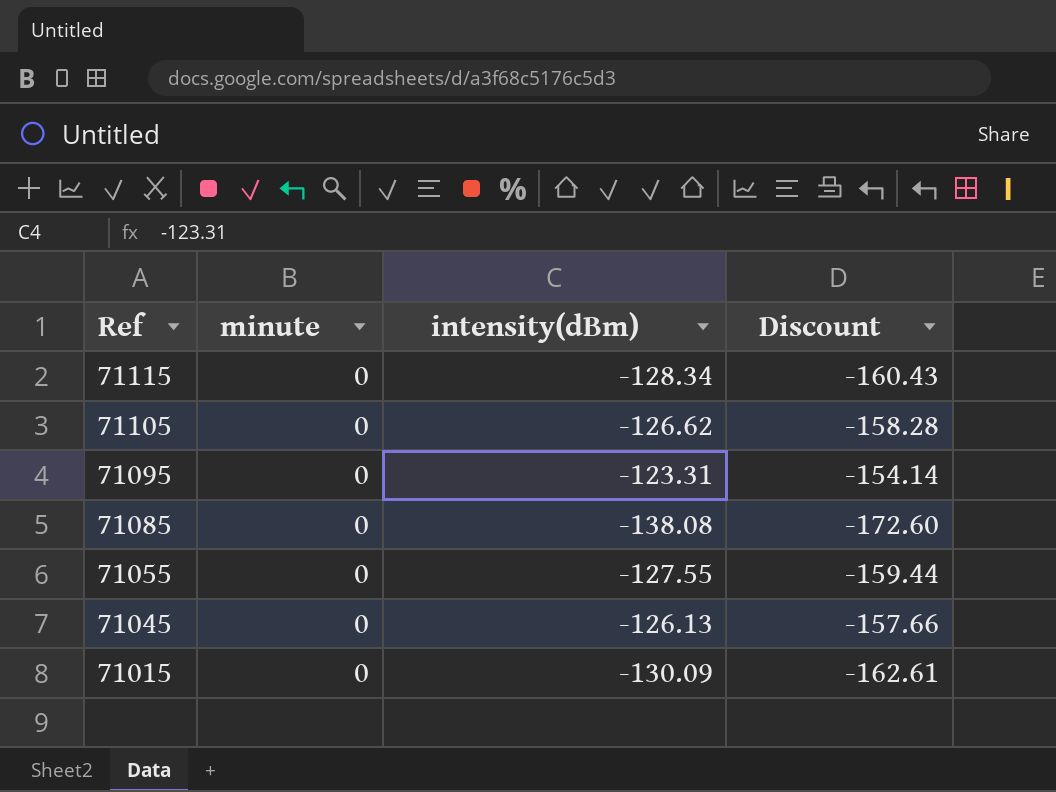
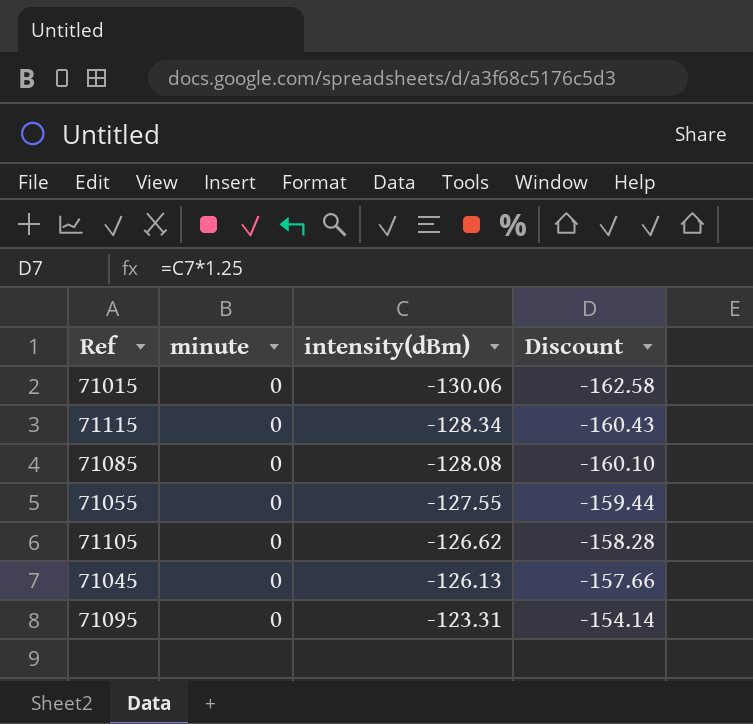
row order: Ref descending -> intensity(dBm) ascending
71015 | intensity(dBm): -130.09 -> -130.06
71015 | Discount: -162.61 -> -162.58
71085 | intensity(dBm): -138.08 -> -128.08
71085 | Discount: -172.60 -> -160.10

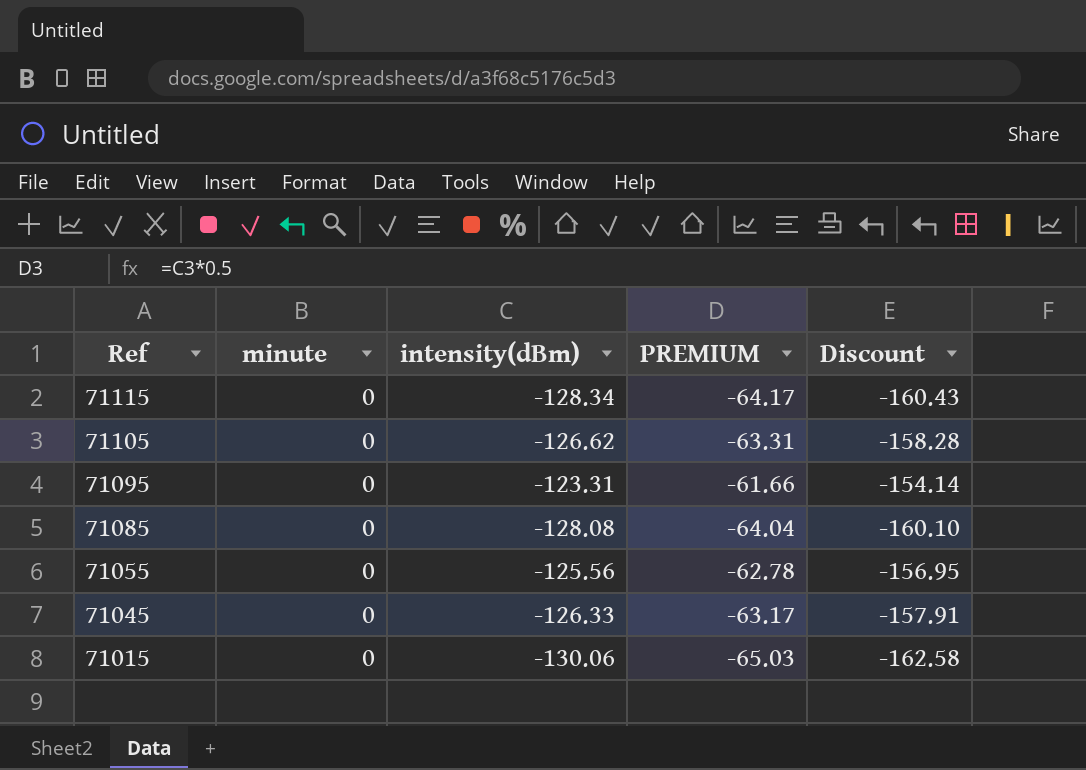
row order: intensity(dBm) ascending -> Ref descending
column PREMIUM | formula: none -> [intensity(dBm)] * 0.5
71055 | intensity(dBm): -127.55 -> -125.56
71055 | Discount: -159.44 -> -156.95
71045 | intensity(dBm): -126.13 -> -126.33
71045 | Discount: -157.66 -> -157.91

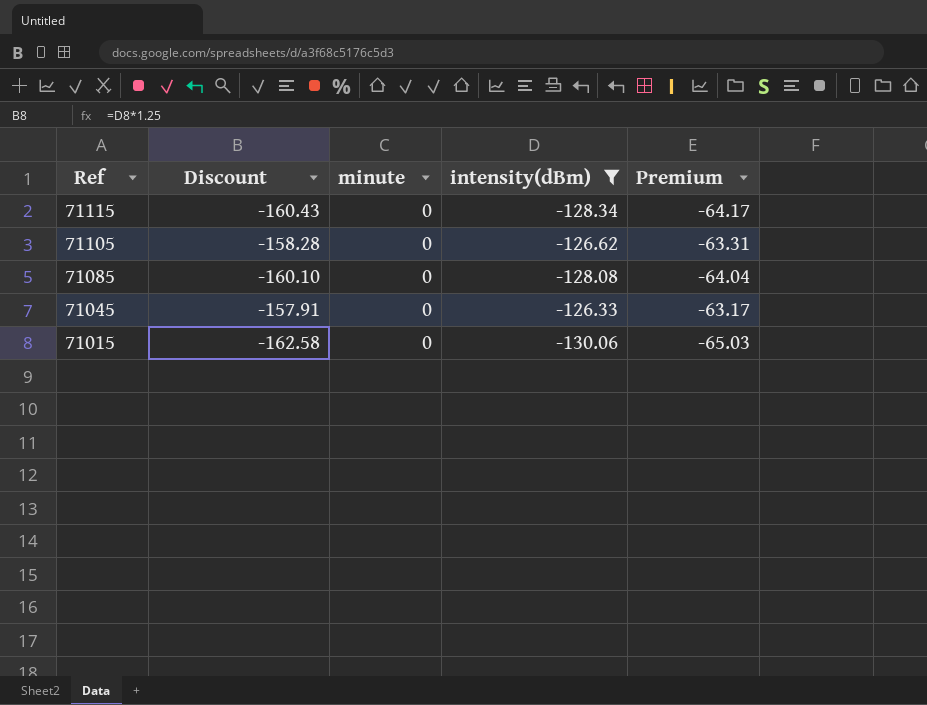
filter: none -> intensity(dBm) <= -126.33
column Discount | position: 5 -> 2
column name: PREMIUM -> Premium

